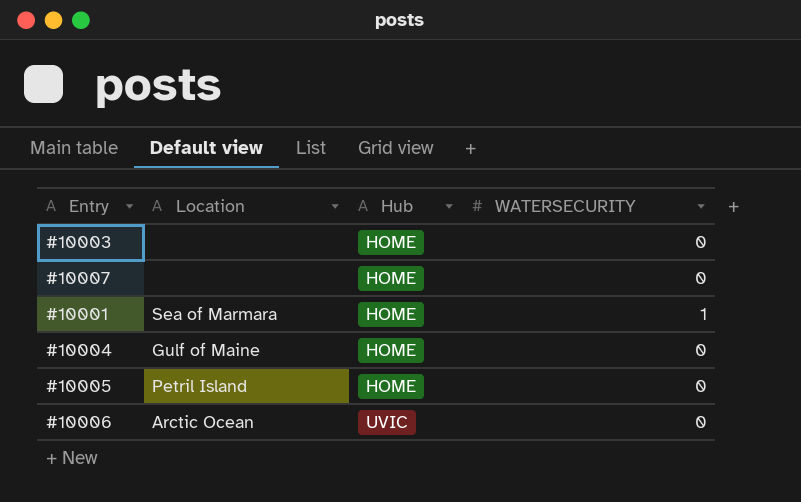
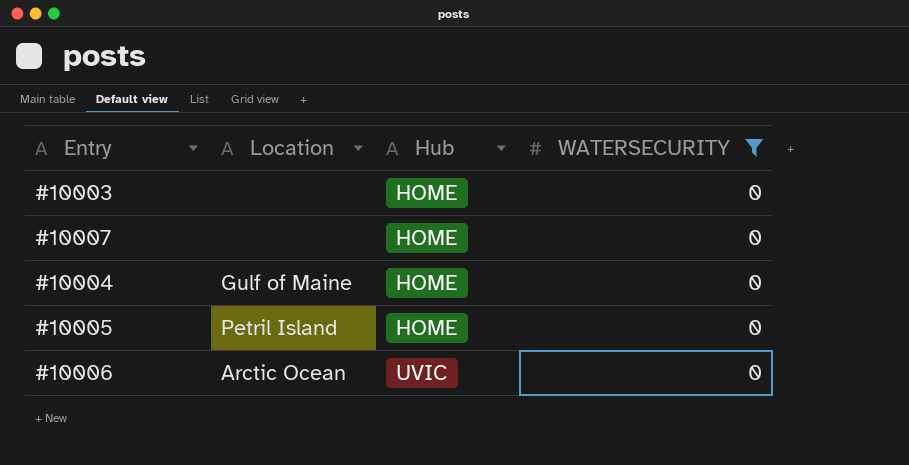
filter: none -> WATERSECURITY = 0

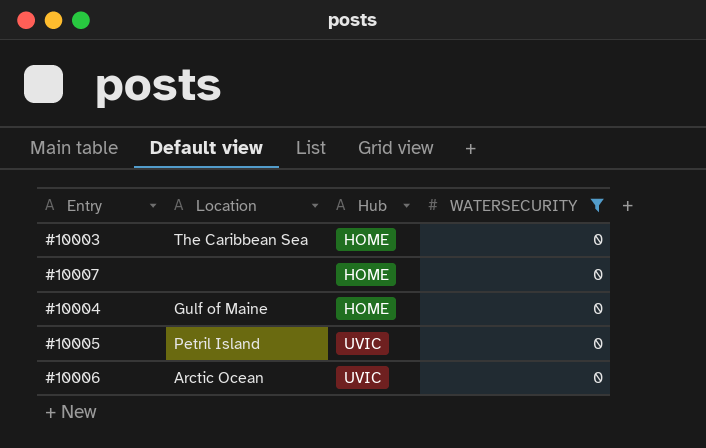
#10003 | Location: none -> The Caribbean Sea
#10005 | Hub: HOME -> UVIC

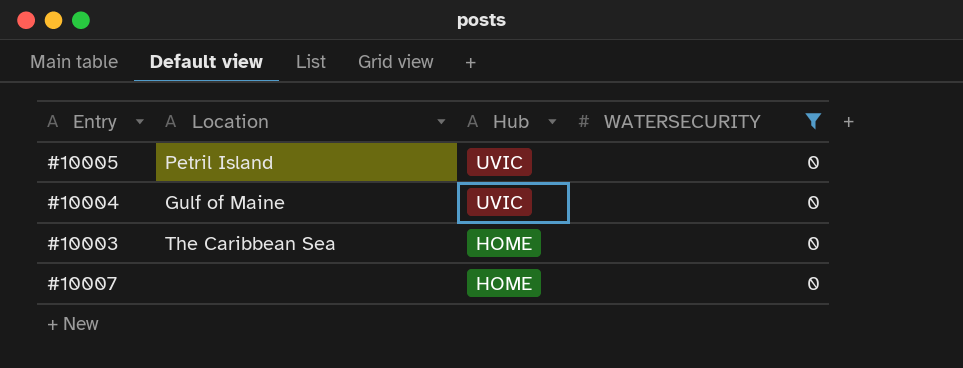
row order: Hub ascending -> Hub descending
row #10006: Arctic Ocean | UVIC | 0 -> none
#10004 | Hub: HOME -> UVIC

